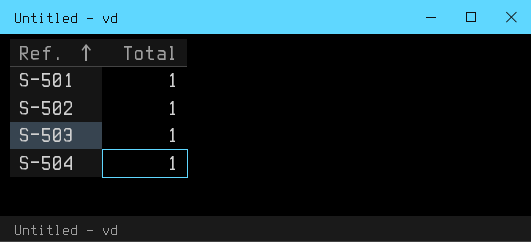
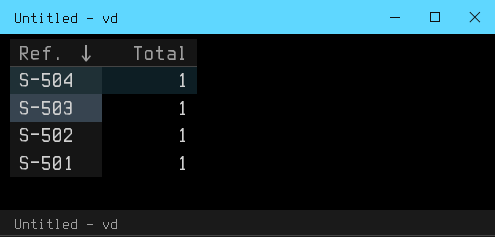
row order: Ref. ascending -> Ref. descending

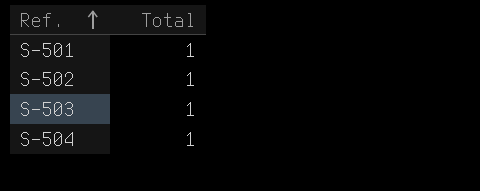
row order: Ref. descending -> Ref. ascending

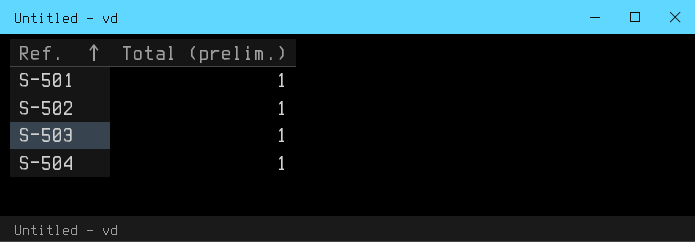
column name: Total -> Total (prelim.)

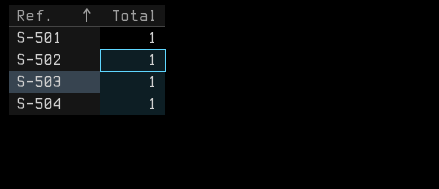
column name: Total (prelim.) -> Total

